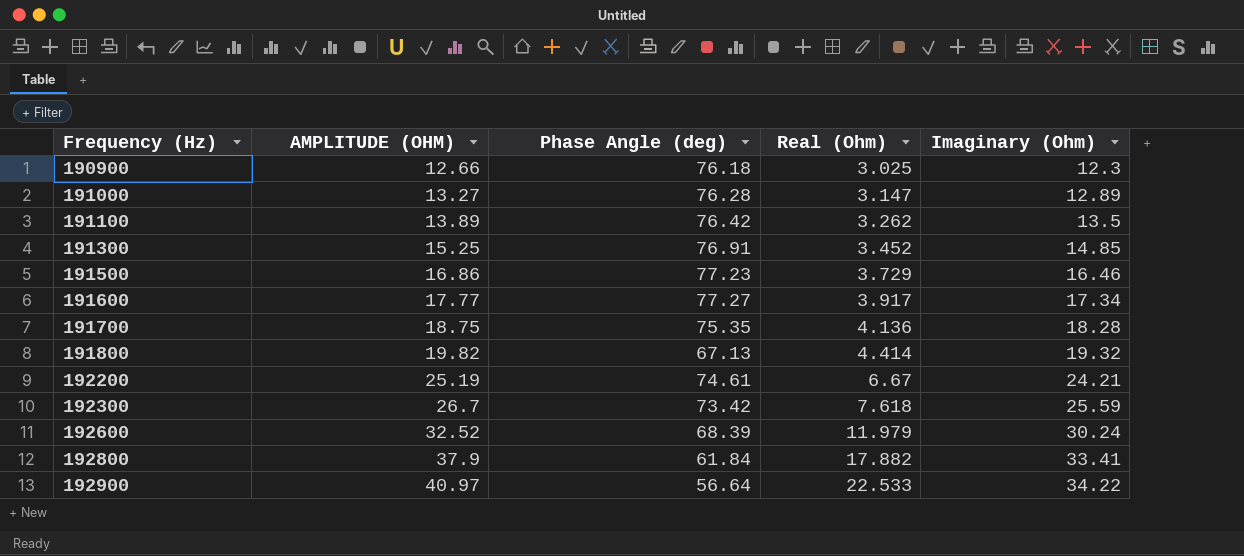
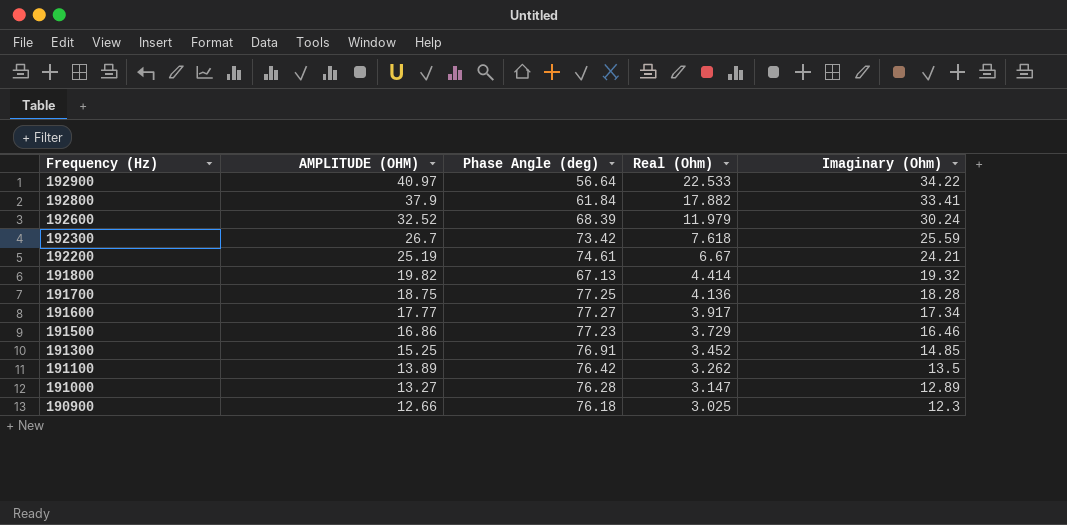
row order: Frequency (Hz) ascending -> Frequency (Hz) descending
191700 | Phase Angle (deg): 75.35 -> 77.25

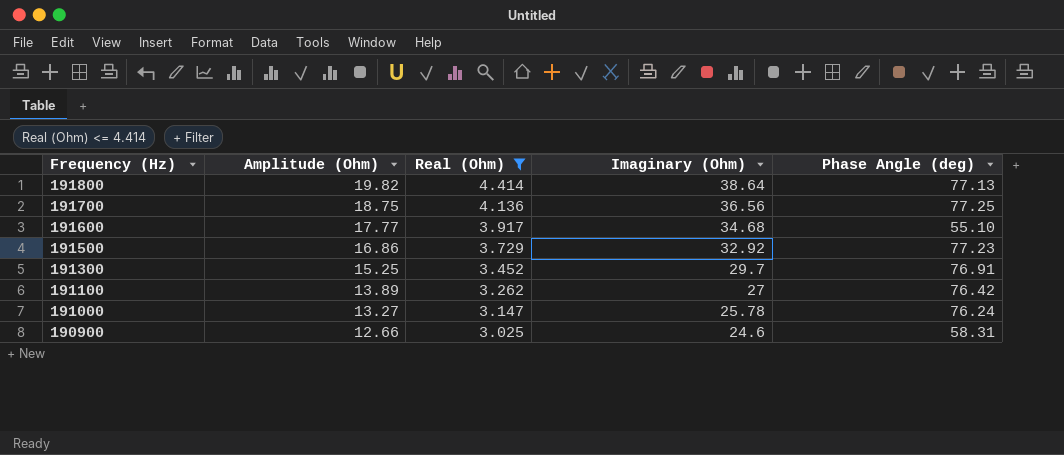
filter: none -> Real (Ohm) <= 4.414
column name: AMPLITUDE (OHM) -> Amplitude (Ohm)
column Phase Angle (deg) | position: 3 -> 5
191800 | Imaginary (Ohm): 19.32 -> 38.64
191800 | Phase Angle (deg): 67.13 -> 77.13
191700 | Imaginary (Ohm): 18.28 -> 36.56
191600 | Imaginary (Ohm): 17.34 -> 34.68
191600 | Phase Angle (deg): 77.27 -> 55.10
191500 | Imaginary (Ohm): 16.46 -> 32.92
191300 | Imaginary (Ohm): 14.85 -> 29.7
191100 | Imaginary (Ohm): 13.5 -> 27
191000 | Imaginary (Ohm): 12.89 -> 25.78
191000 | Phase Angle (deg): 76.28 -> 76.24
190900 | Imaginary (Ohm): 12.3 -> 24.6
190900 | Phase Angle (deg): 76.18 -> 58.31

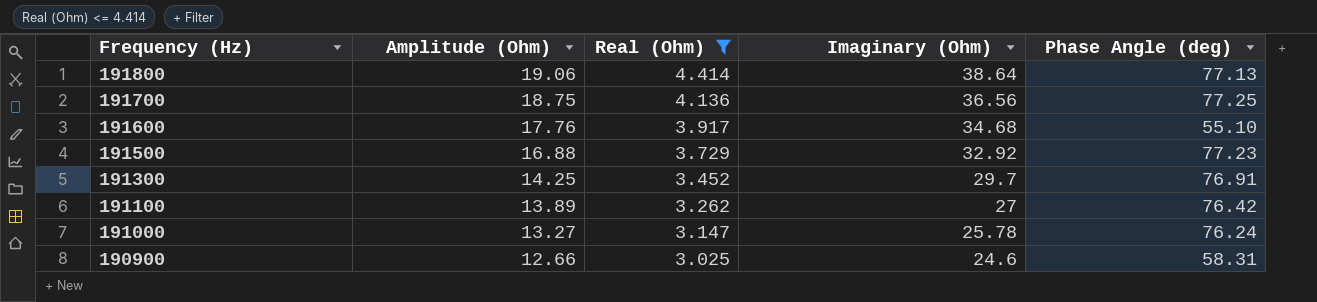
191800 | Amplitude (Ohm): 19.82 -> 19.06
191600 | Amplitude (Ohm): 17.77 -> 17.76
191500 | Amplitude (Ohm): 16.86 -> 16.88
191300 | Amplitude (Ohm): 15.25 -> 14.25

